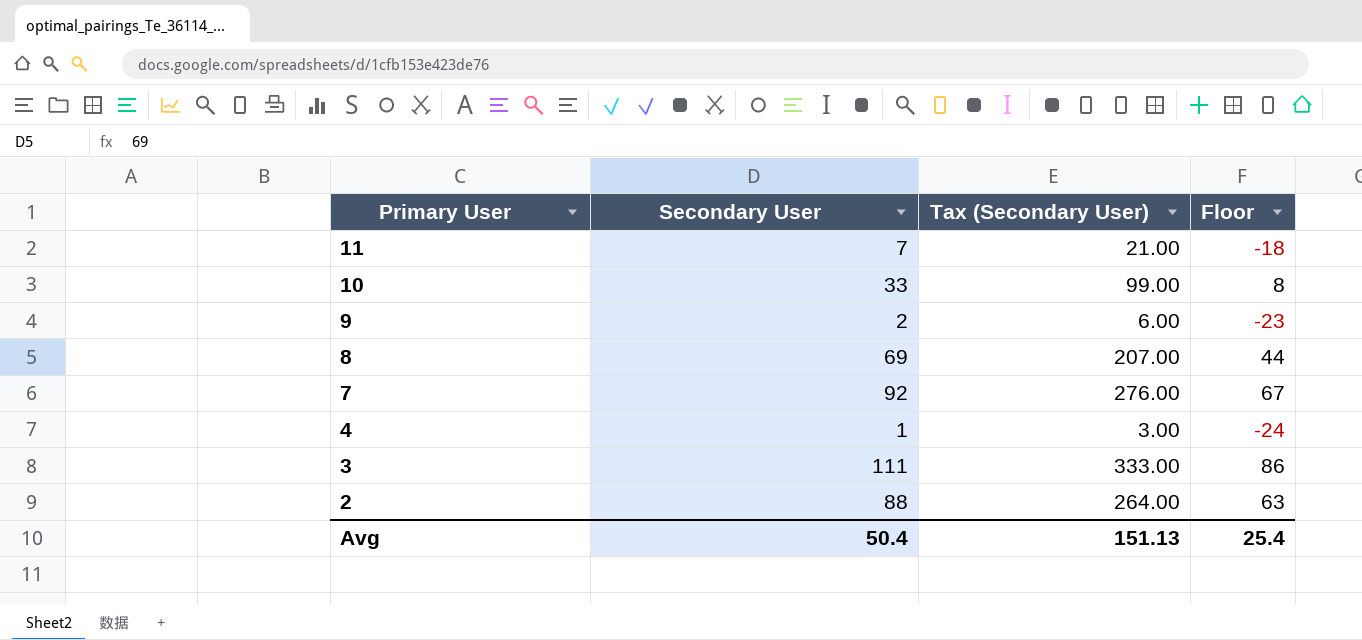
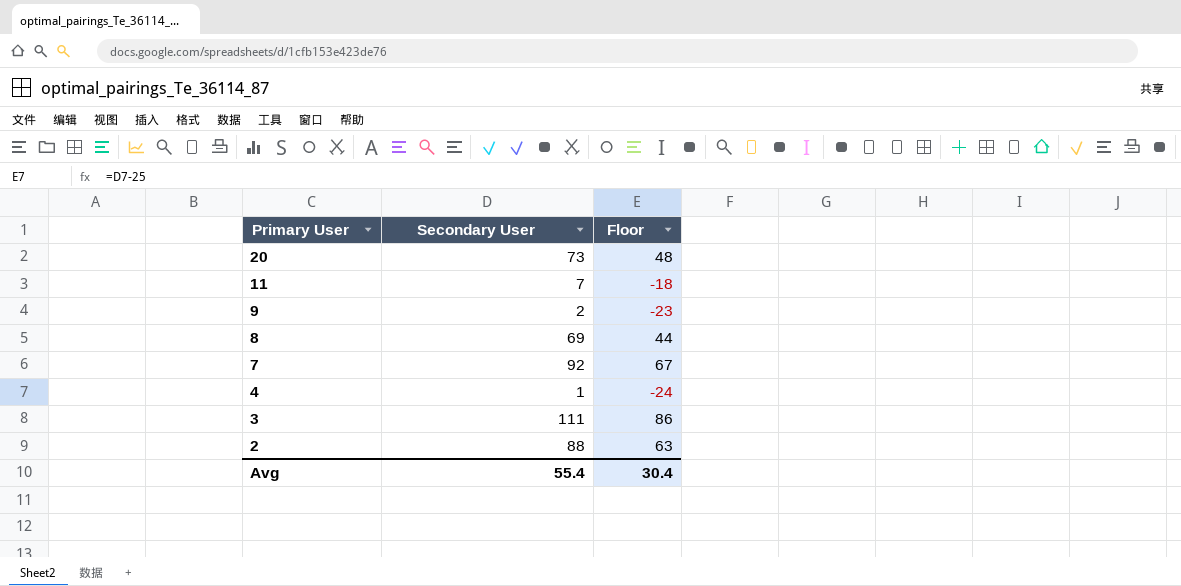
column Tax (Secondary User) | formula: [Secondary User] * 3 -> none
row 10: 33 | 99.00 | 8 -> none
row 20: none -> 73 | 48
Avg | Secondary User: 50.4 -> 55.4
Avg | Floor: 25.4 -> 30.4

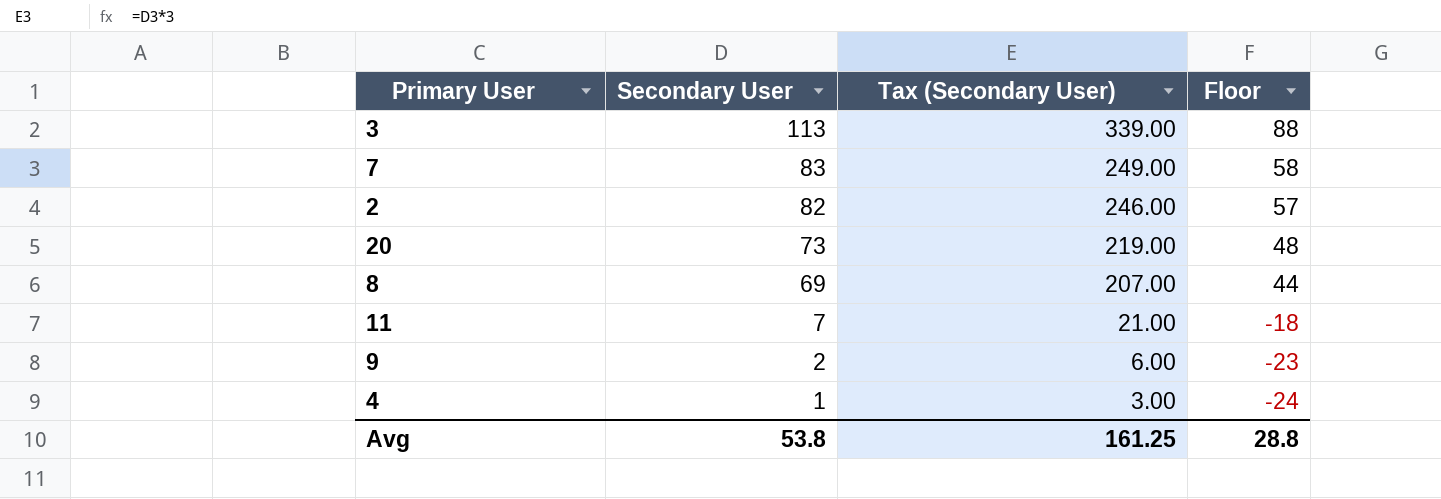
row order: Primary User descending -> Secondary User descending
column Tax (Secondary User) | formula: none -> [Secondary User] * 3
3 | Secondary User: 111 -> 113
3 | Floor: 86 -> 88
7 | Secondary User: 92 -> 83
7 | Floor: 67 -> 58
2 | Secondary User: 88 -> 82
2 | Floor: 63 -> 57
Avg | Secondary User: 55.4 -> 53.8
Avg | Floor: 30.4 -> 28.8

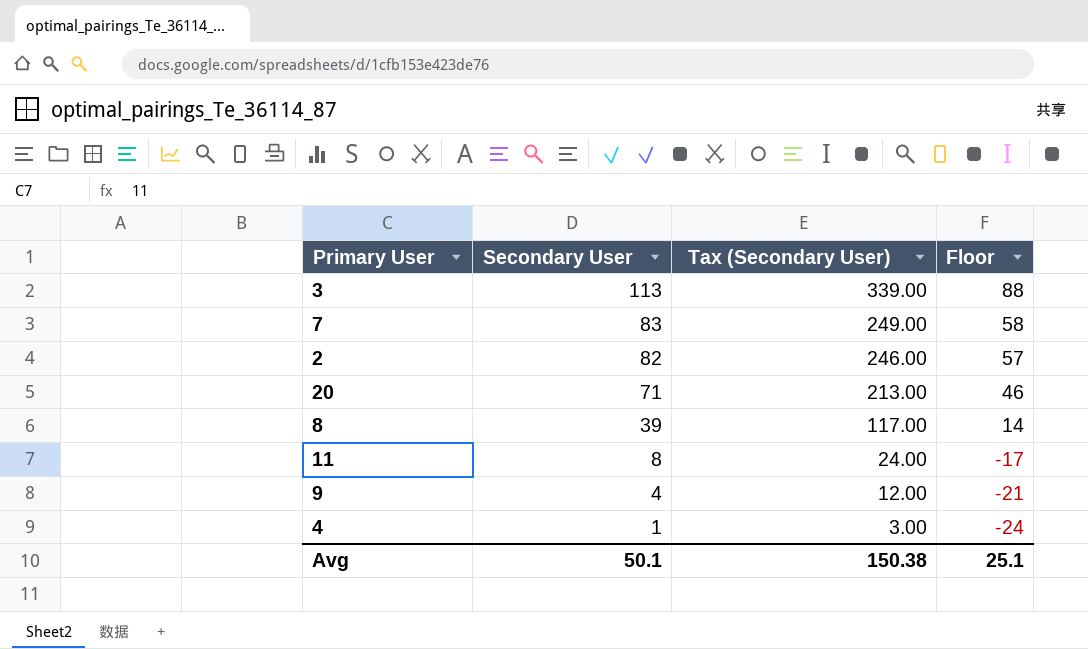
20 | Secondary User: 73 -> 71
20 | Tax (Secondary User): 219.00 -> 213.00
20 | Floor: 48 -> 46
8 | Secondary User: 69 -> 39
8 | Tax (Secondary User): 207.00 -> 117.00
8 | Floor: 44 -> 14
11 | Secondary User: 7 -> 8
11 | Tax (Secondary User): 21.00 -> 24.00
11 | Floor: -18 -> -17
9 | Secondary User: 2 -> 4
9 | Tax (Secondary User): 6.00 -> 12.00
9 | Floor: -23 -> -21
Avg | Secondary User: 53.8 -> 50.1
Avg | Tax (Secondary User): 161.25 -> 150.38
Avg | Floor: 28.8 -> 25.1

